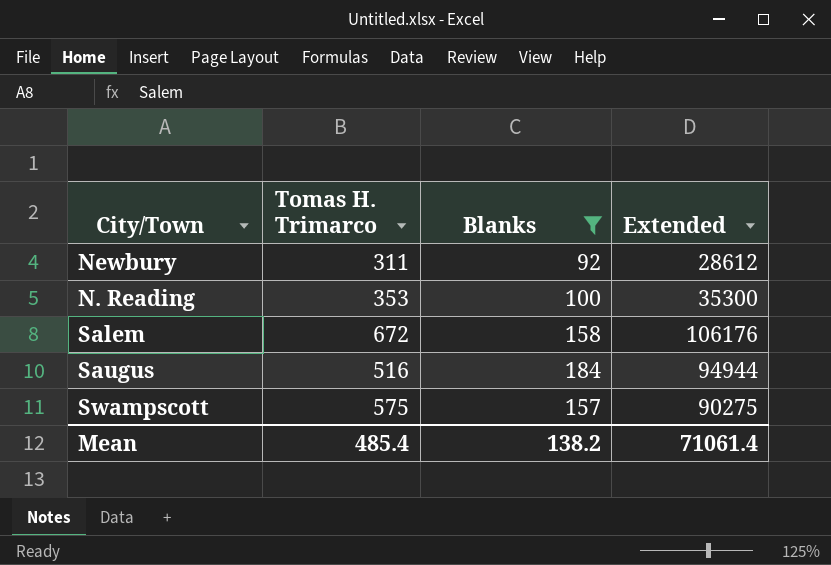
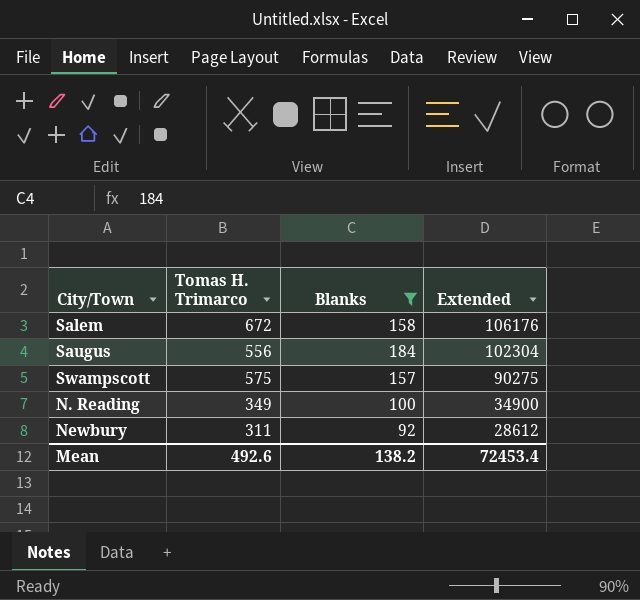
row order: none -> Extended descending
Saugus | Tomas H. Trimarco: 516 -> 556
Saugus | Extended: 94944 -> 102304
N. Reading | Tomas H. Trimarco: 353 -> 349
N. Reading | Extended: 35300 -> 34900
Mean | Tomas H. Trimarco: 485.4 -> 492.6
Mean | Extended: 71061.4 -> 72453.4

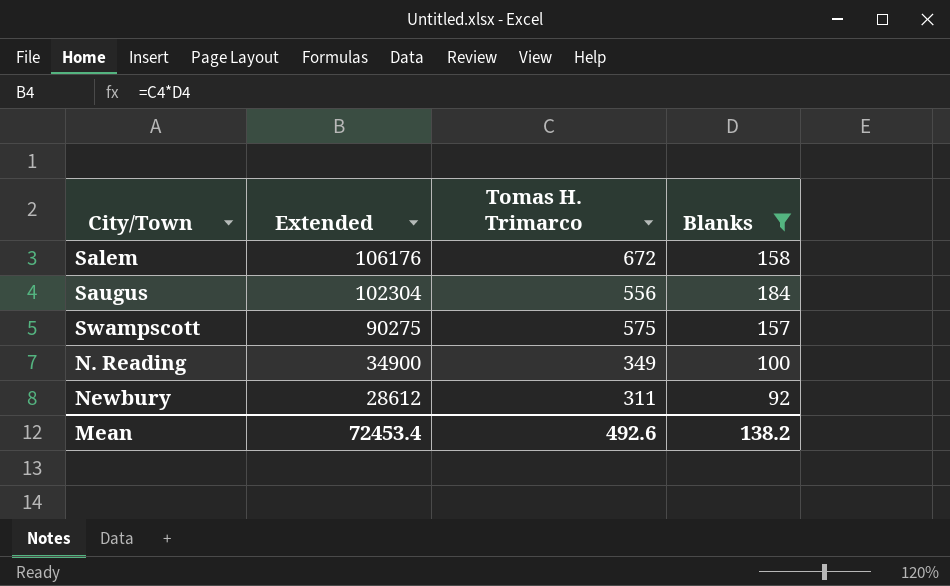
column Extended | position: 4 -> 2

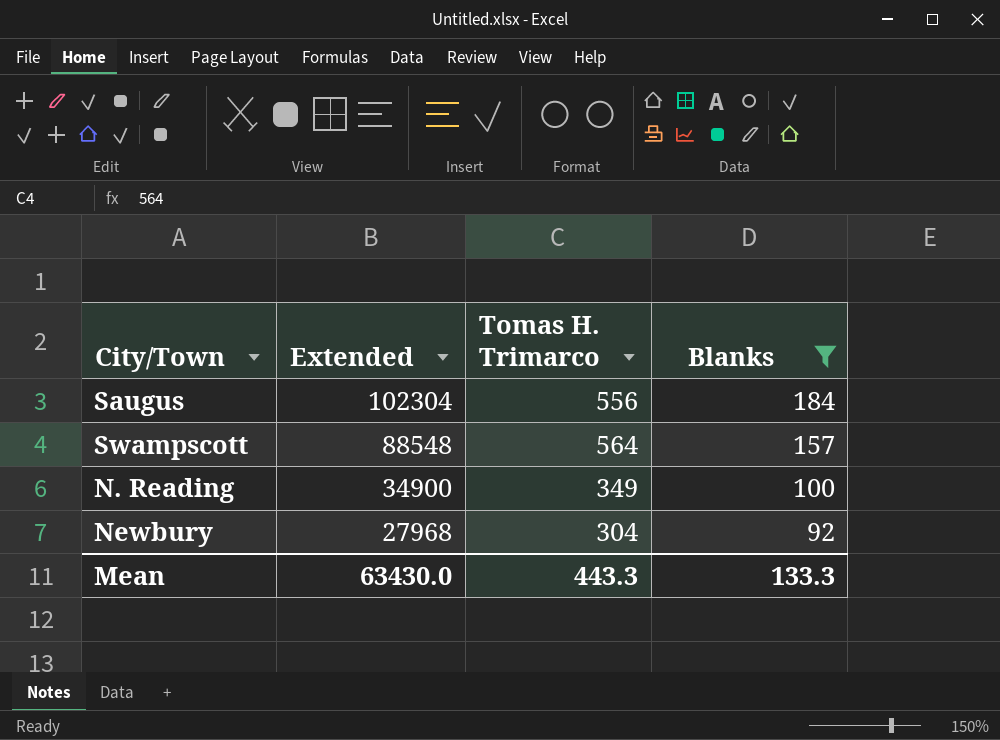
row Salem: 106176 | 672 | 158 -> none
Swampscott | Extended: 90275 -> 88548
Swampscott | Tomas H. Trimarco: 575 -> 564
Newbury | Extended: 28612 -> 27968
Newbury | Tomas H. Trimarco: 311 -> 304
Mean | Extended: 72453.4 -> 63430.0
Mean | Tomas H. Trimarco: 492.6 -> 443.3
Mean | Blanks: 138.2 -> 133.3

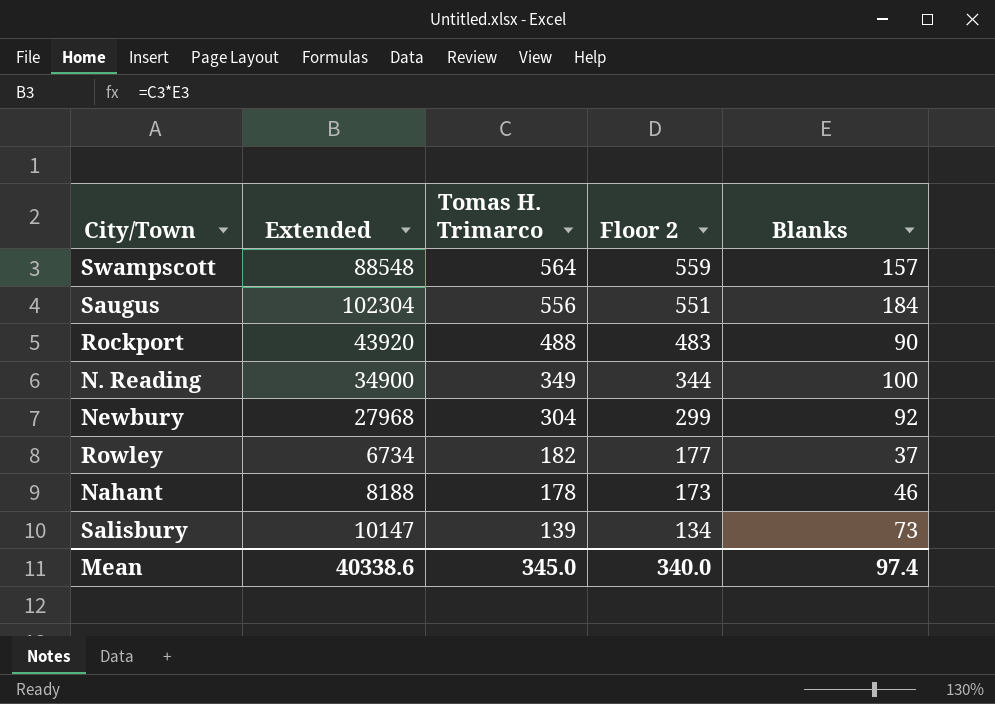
filter: Blanks >= 92 -> none
row order: Extended descending -> Tomas H. Trimarco descending
column Floor 2 | formula: none -> [Tomas H. Trimarco] - 5
Mean | Extended: 63430.0 -> 40338.6
Mean | Tomas H. Trimarco: 443.3 -> 345.0
Mean | Blanks: 133.3 -> 97.4

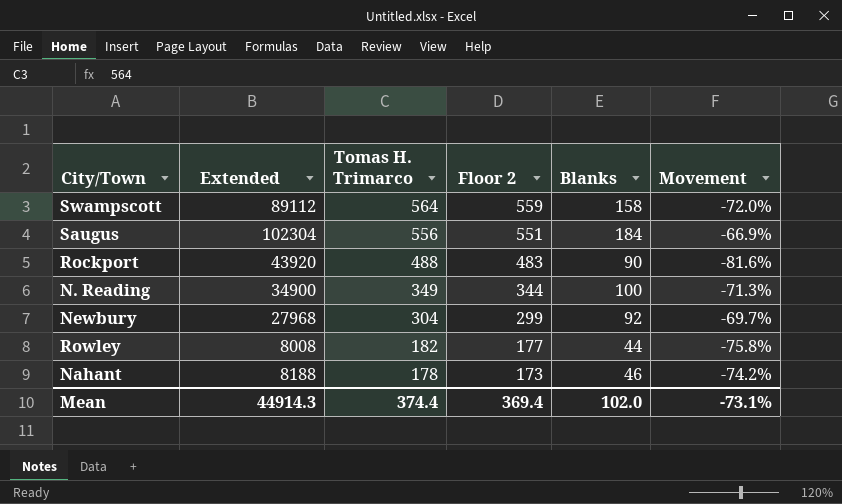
column Movement | formula: none -> ([Blanks] - [Tomas H. Trimarco]) / [Tomas H. Trimarco]
row Salisbury: 10147 | 139 | 134 | 73 -> none
Swampscott | Extended: 88548 -> 89112
Swampscott | Blanks: 157 -> 158
Rowley | Extended: 6734 -> 8008
Rowley | Blanks: 37 -> 44
Mean | Extended: 40338.6 -> 44914.3
Mean | Tomas H. Trimarco: 345.0 -> 374.4
Mean | Floor 2: 340.0 -> 369.4
Mean | Blanks: 97.4 -> 102.0

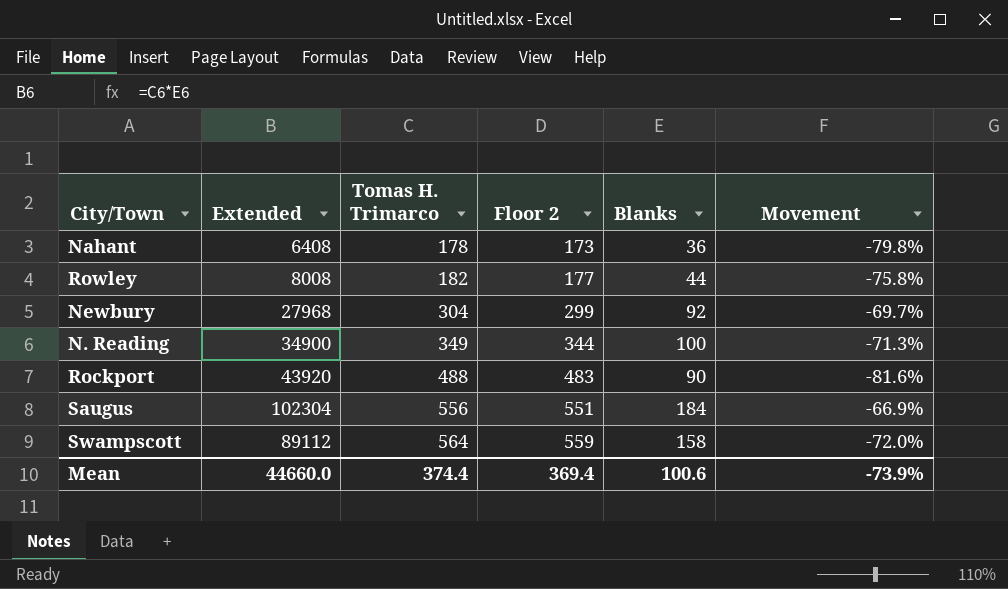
row order: Tomas H. Trimarco descending -> Tomas H. Trimarco ascending
Nahant | Extended: 8188 -> 6408
Nahant | Blanks: 46 -> 36
Nahant | Movement: -74.2% -> -79.8%
Mean | Extended: 44914.3 -> 44660.0
Mean | Blanks: 102.0 -> 100.6
Mean | Movement: -73.1% -> -73.9%

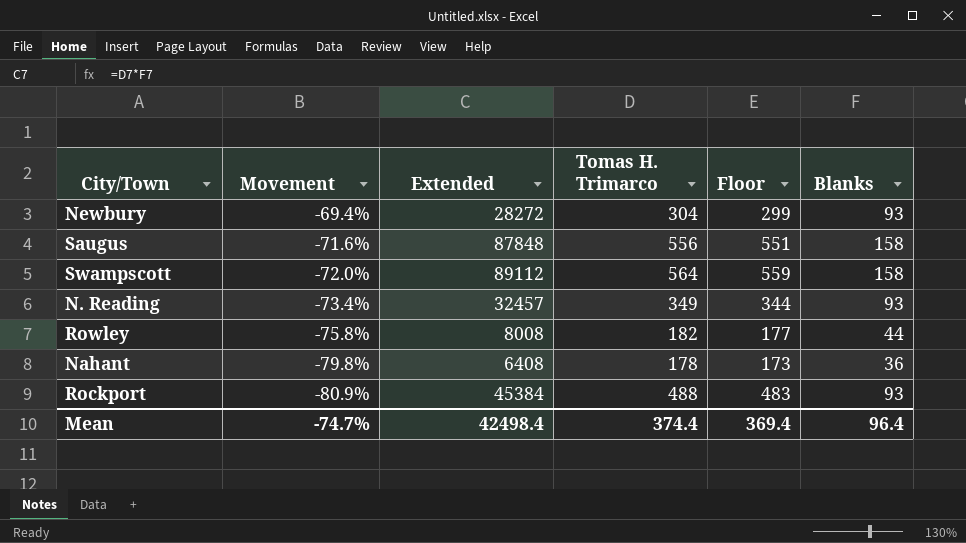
row order: Tomas H. Trimarco ascending -> Movement descending
column Movement | position: 6 -> 2
column name: Floor 2 -> Floor
Newbury | Movement: -69.7% -> -69.4%
Newbury | Extended: 27968 -> 28272
Newbury | Blanks: 92 -> 93
Saugus | Movement: -66.9% -> -71.6%
Saugus | Extended: 102304 -> 87848
Saugus | Blanks: 184 -> 158
N. Reading | Movement: -71.3% -> -73.4%
N. Reading | Extended: 34900 -> 32457
N. Reading | Blanks: 100 -> 93
Rockport | Movement: -81.6% -> -80.9%
Rockport | Extended: 43920 -> 45384
Rockport | Blanks: 90 -> 93
Mean | Movement: -73.9% -> -74.7%
Mean | Extended: 44660.0 -> 42498.4
Mean | Blanks: 100.6 -> 96.4

